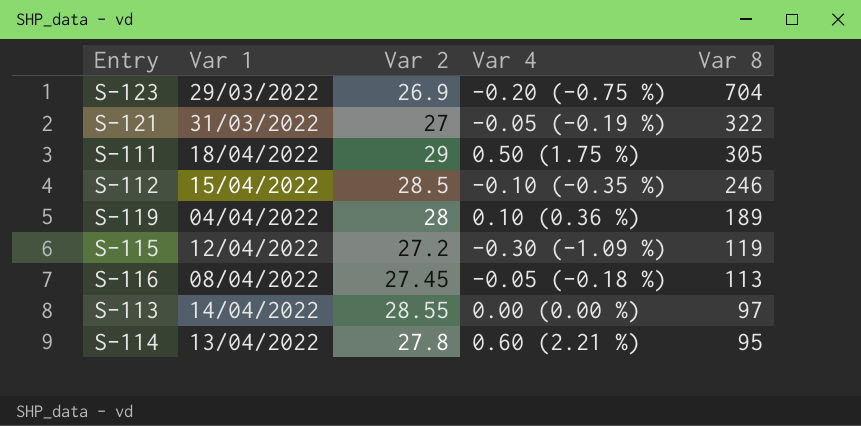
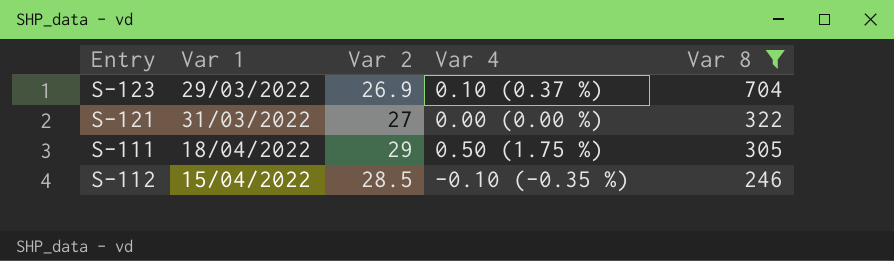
filter: none -> Var 8 >= 246
S-123 | Var 4: -0.20 (-0.75 %) -> 0.10 (0.37 %)
S-121 | Var 4: -0.05 (-0.19 %) -> 0.00 (0.00 %)

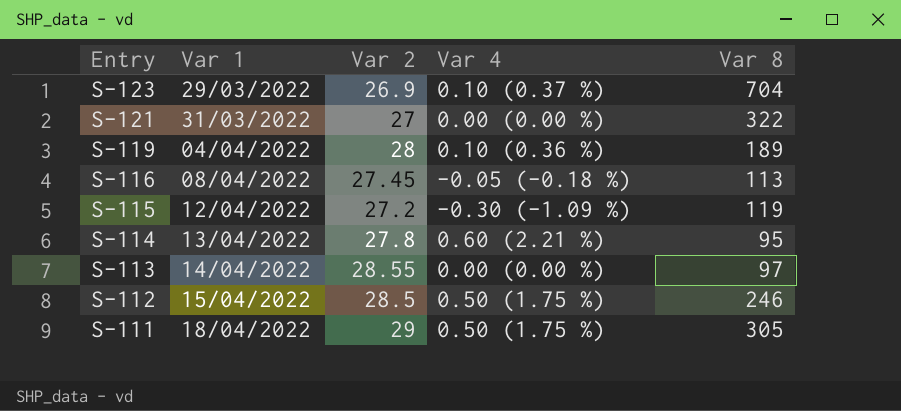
filter: Var 8 >= 246 -> none
row order: Var 8 descending -> Entry descending
S-112 | Var 4: -0.10 (-0.35 %) -> 0.50 (1.75 %)

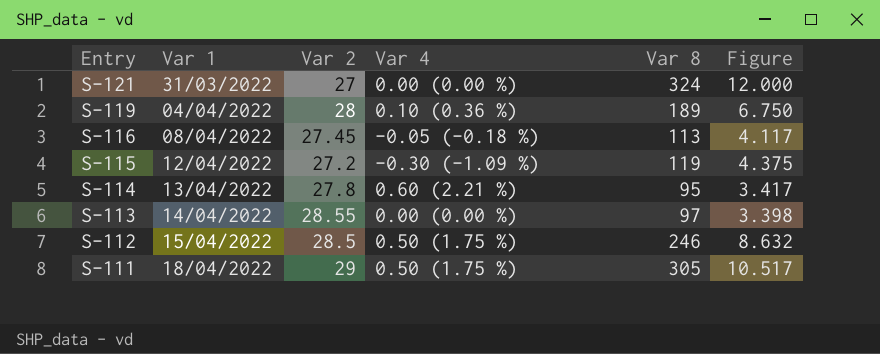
column Figure | formula: none -> [Var 8] / [Var 2]
row S-123: 29/03/2022 | 26.9 | 0.10 (0.37 %) | 704 -> none
S-121 | Var 8: 322 -> 324

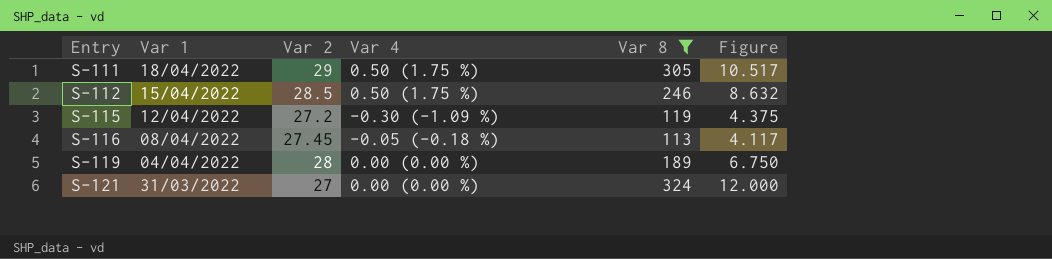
filter: none -> Var 8 >= 113
row order: Entry descending -> Entry ascending
S-119 | Var 4: 0.10 (0.36 %) -> 0.00 (0.00 %)

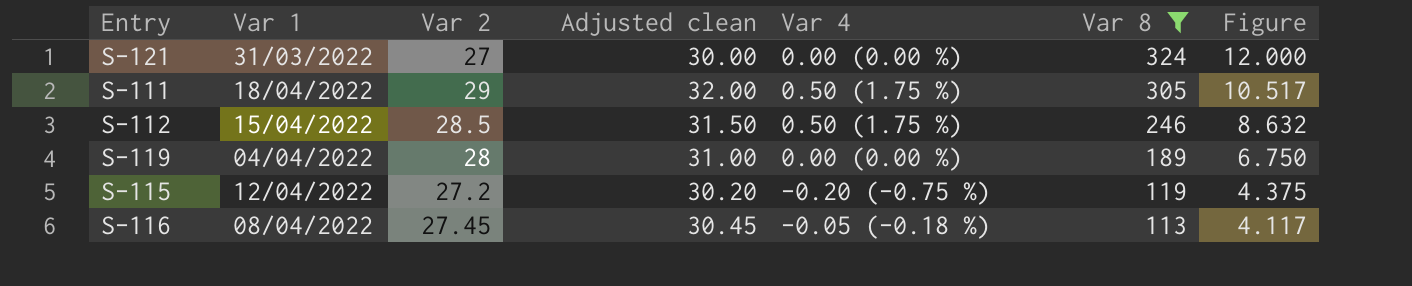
row order: Entry ascending -> Var 8 descending
column Adjusted clean | formula: none -> [Var 2] + 3
S-115 | Var 4: -0.30 (-1.09 %) -> -0.20 (-0.75 %)

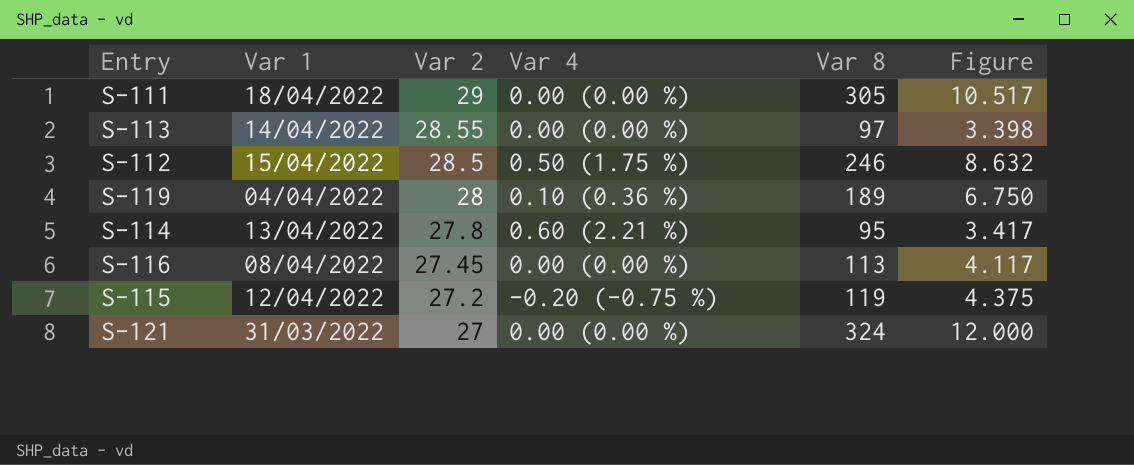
filter: Var 8 >= 113 -> none
row order: Var 8 descending -> Var 2 descending
column Adjusted clean | formula: [Var 2] + 3 -> none
S-111 | Var 4: 0.50 (1.75 %) -> 0.00 (0.00 %)
S-119 | Var 4: 0.00 (0.00 %) -> 0.10 (0.36 %)
S-116 | Var 4: -0.05 (-0.18 %) -> 0.00 (0.00 %)

